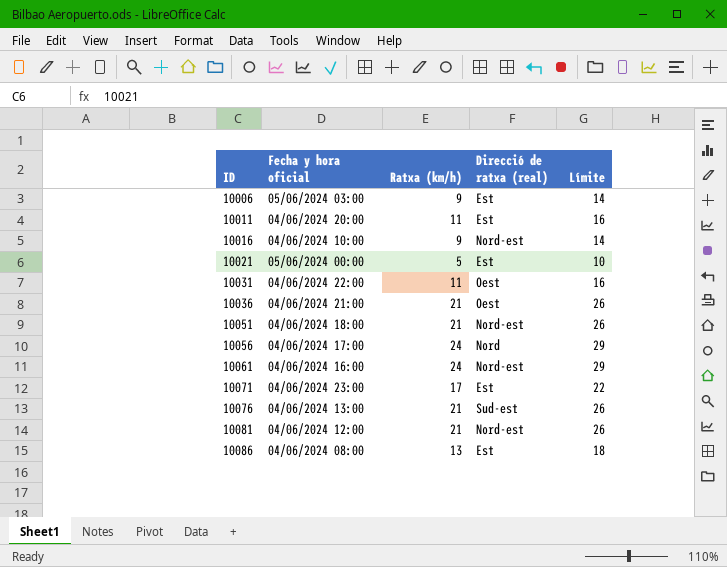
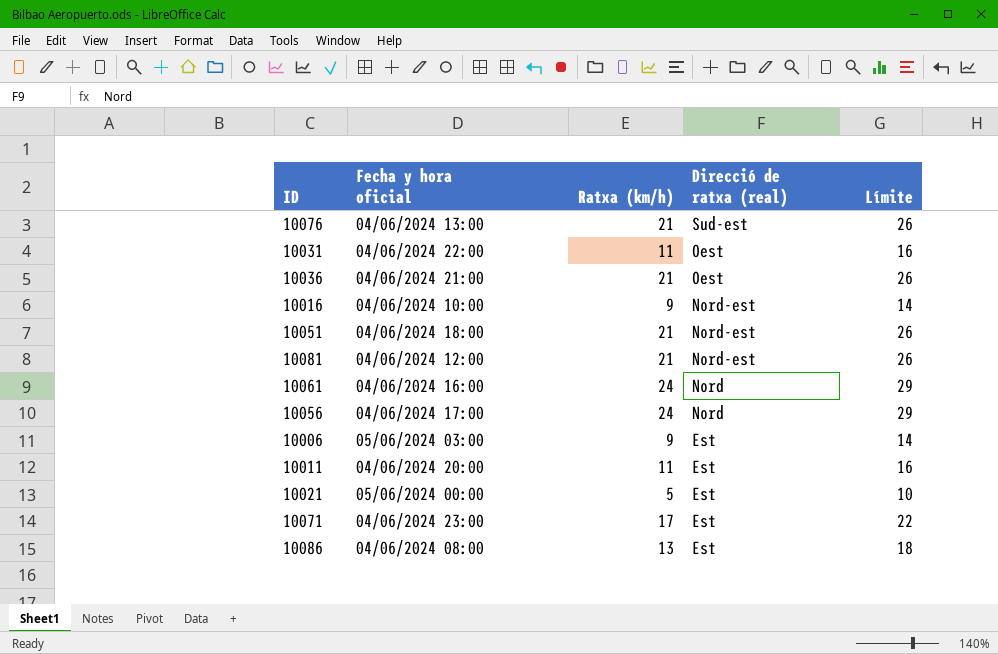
row order: ID ascending -> Direcció de ratxa (real) descending
10061 | Direcció de ratxa (real): Nord-est -> Nord

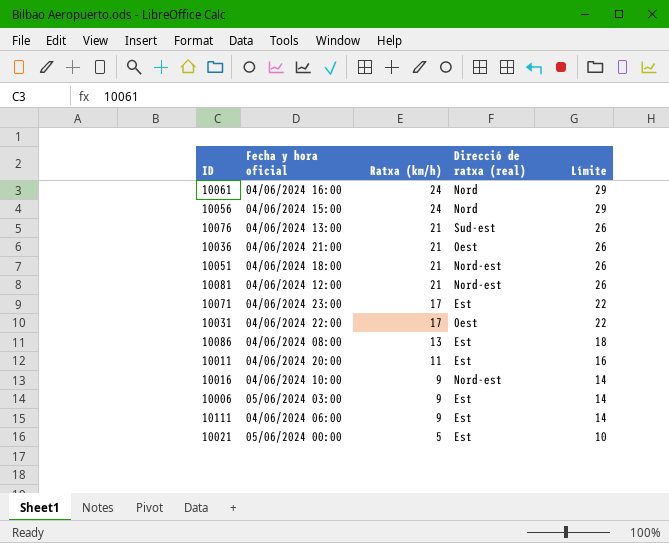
row order: Direcció de ratxa (real) descending -> Ratxa (km/h) descending
10056 | Fecha y hora oficial: 04/06/2024 17:00 -> 04/06/2024 15:00
10031 | Ratxa (km/h): 11 -> 17
10031 | Límite: 16 -> 22
row 10111: none -> 04/06/2024 06:00 | 9 | Est | 14

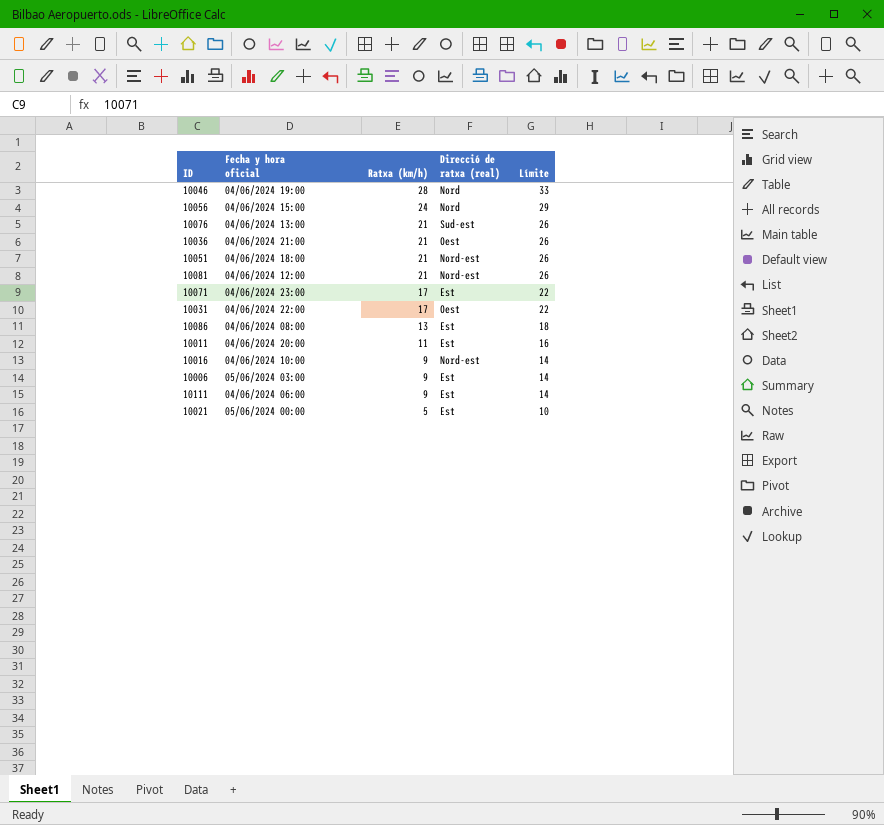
row 10061: 04/06/2024 16:00 | 24 | Nord | 29 -> none
row 10046: none -> 04/06/2024 19:00 | 28 | Nord | 33

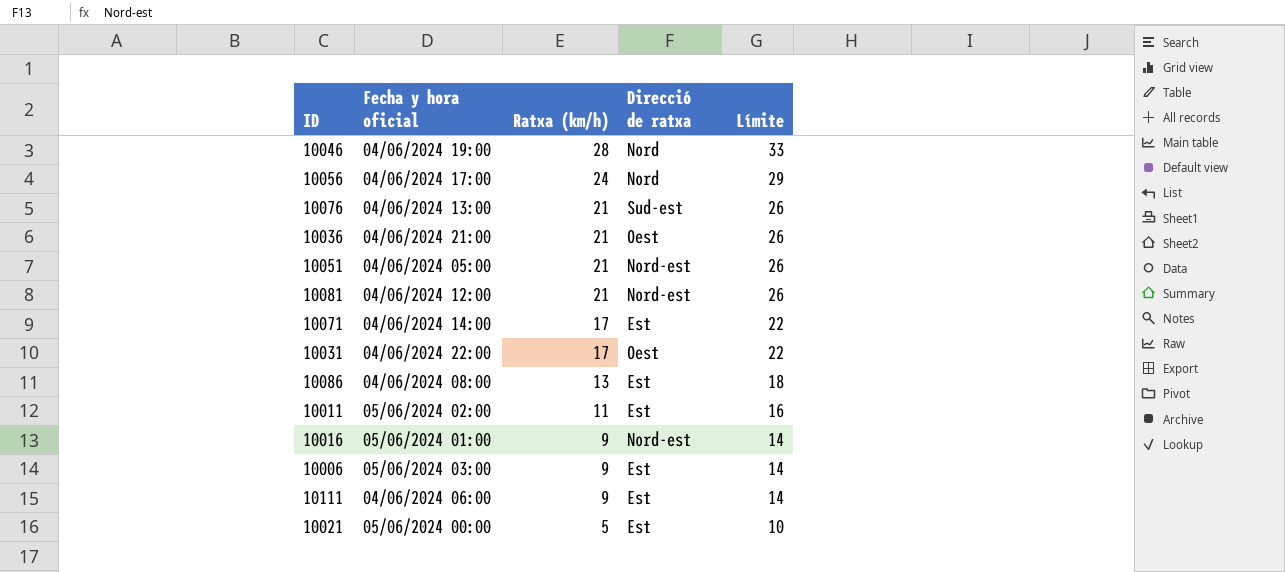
column name: Direcció de ratxa (real) -> Direcció de ratxa
10056 | Fecha y hora oficial: 04/06/2024 15:00 -> 04/06/2024 17:00
10051 | Fecha y hora oficial: 04/06/2024 18:00 -> 04/06/2024 05:00
10071 | Fecha y hora oficial: 04/06/2024 23:00 -> 04/06/2024 14:00
10011 | Fecha y hora oficial: 04/06/2024 20:00 -> 05/06/2024 02:00
10016 | Fecha y hora oficial: 04/06/2024 10:00 -> 05/06/2024 01:00

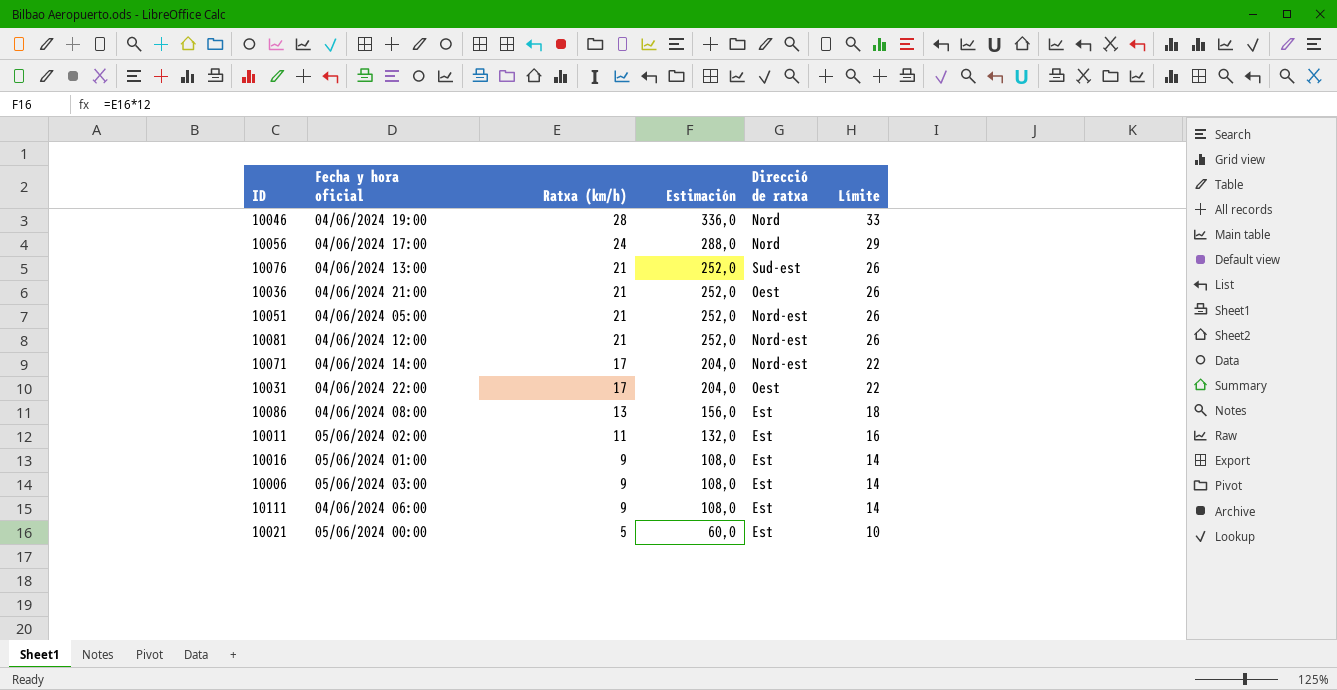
column Estimación | formula: none -> [Ratxa (km/h)] * 12
10071 | Direcció de ratxa: Est -> Nord-est
10016 | Direcció de ratxa: Nord-est -> Est

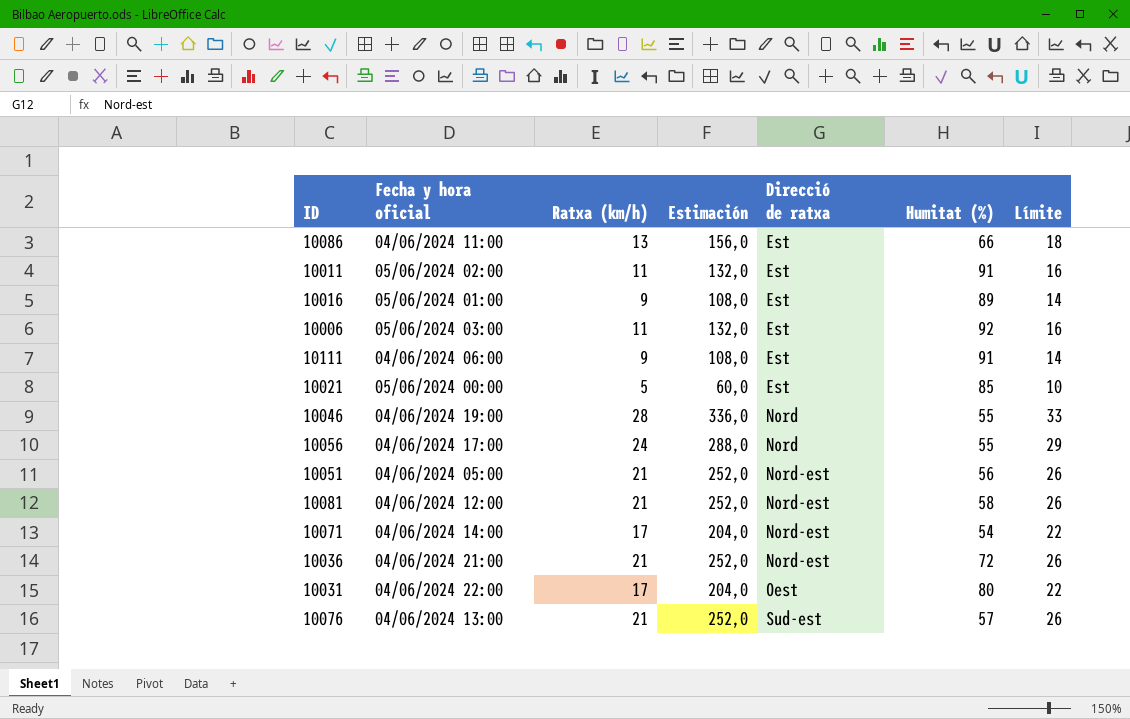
row order: Ratxa (km/h) descending -> Direcció de ratxa ascending
column Humitat (%) | position: none -> 6
10086 | Fecha y hora oficial: 04/06/2024 08:00 -> 04/06/2024 11:00
10006 | Ratxa (km/h): 9 -> 11
10006 | Estimación: 108,0 -> 132,0
10006 | Límite: 14 -> 16
10036 | Direcció de ratxa: Oest -> Nord-est

